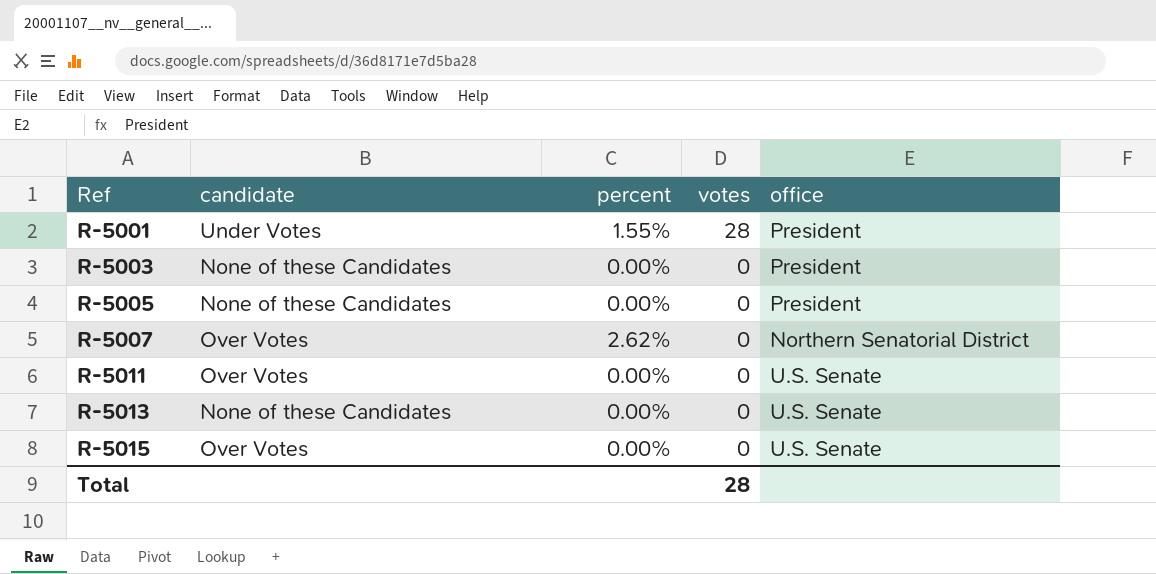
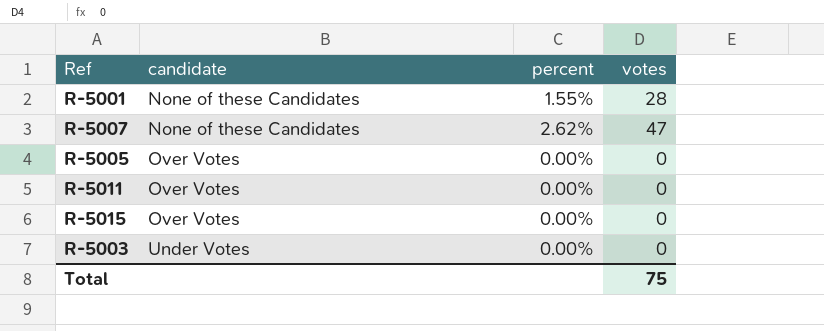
row order: Ref ascending -> candidate ascending
column office | position: 5 -> none
row R-5013: None of these Candidates | 0.00% | 0 | U.S. Senate -> none
R-5001 | candidate: Under Votes -> None of these Candidates
R-5007 | candidate: Over Votes -> None of these Candidates
R-5007 | votes: 0 -> 47
R-5005 | candidate: None of these Candidates -> Over Votes
R-5003 | candidate: None of these Candidates -> Under Votes
Total | votes: 28 -> 75

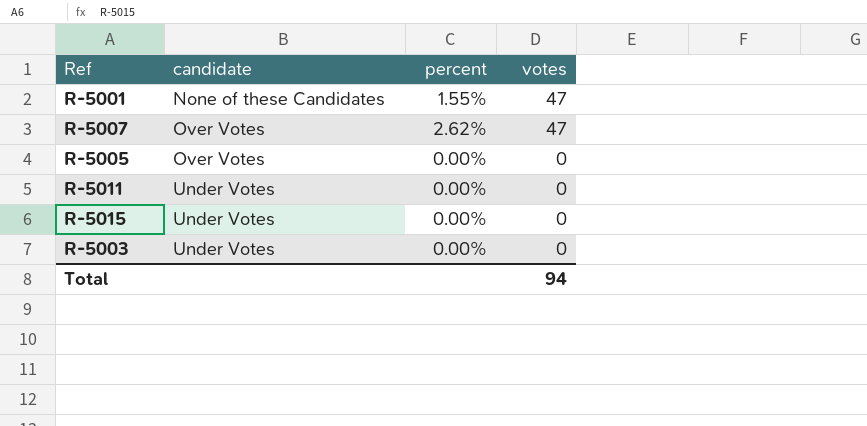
R-5001 | votes: 28 -> 47
R-5007 | candidate: None of these Candidates -> Over Votes
R-5011 | candidate: Over Votes -> Under Votes
R-5015 | candidate: Over Votes -> Under Votes
Total | votes: 75 -> 94

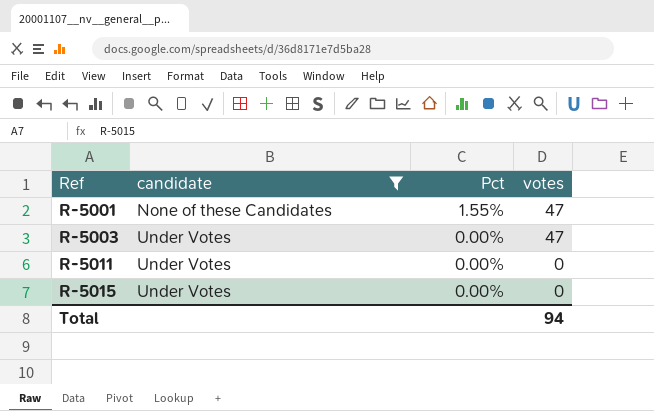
filter: none -> candidate != Over Votes
row order: candidate ascending -> Ref ascending
column name: percent -> Pct
R-5003 | votes: 0 -> 47

